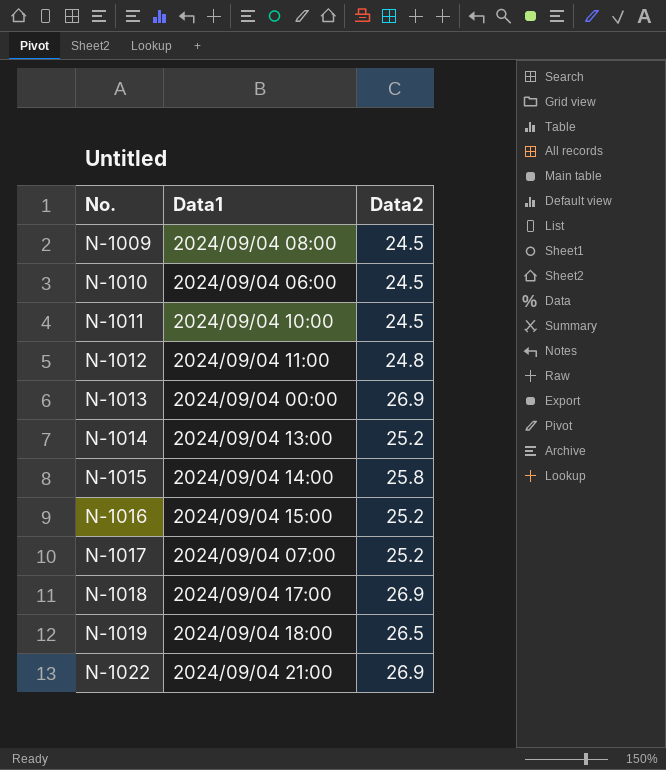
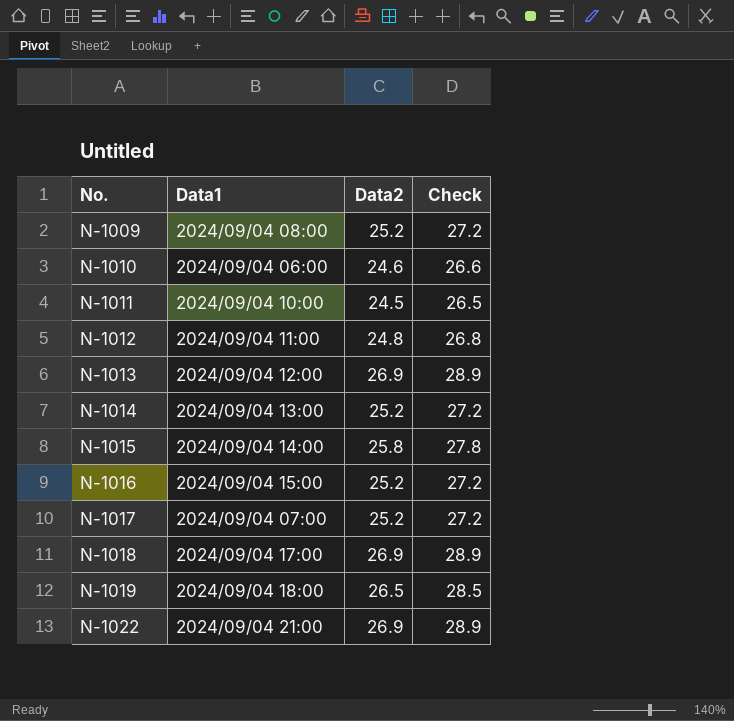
column Check | formula: none -> [Data2] + 2
N-1009 | Data2: 24.5 -> 25.2
N-1010 | Data2: 24.5 -> 24.6
N-1013 | Data1: 2024/09/04 00:00 -> 2024/09/04 12:00

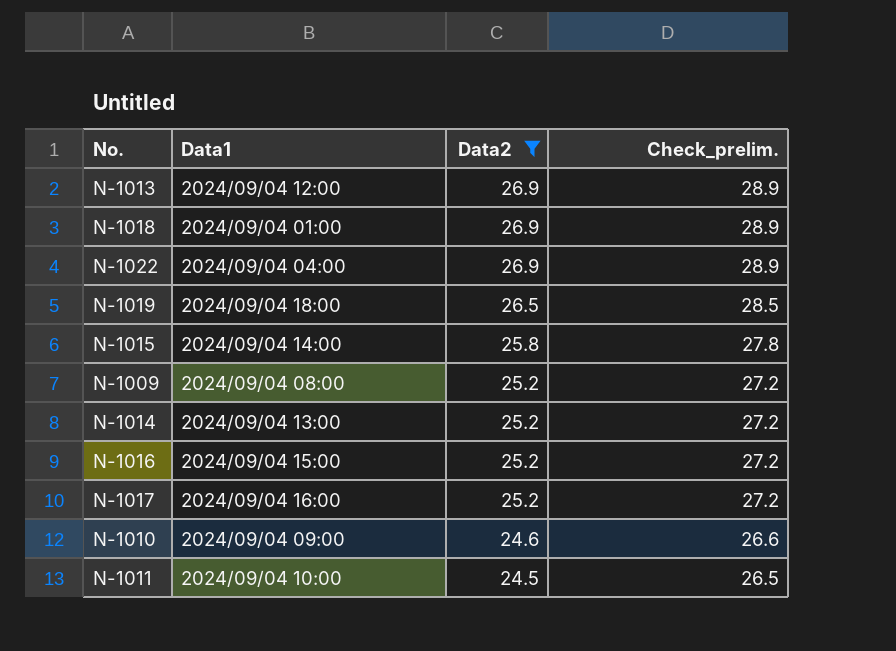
filter: none -> Data2 != 24.8
row order: No. ascending -> Data2 descending
column name: Check -> Check_prelim.
N-1018 | Data1: 2024/09/04 17:00 -> 2024/09/04 01:00
N-1022 | Data1: 2024/09/04 21:00 -> 2024/09/04 04:00
N-1017 | Data1: 2024/09/04 07:00 -> 2024/09/04 16:00
N-1010 | Data1: 2024/09/04 06:00 -> 2024/09/04 09:00

